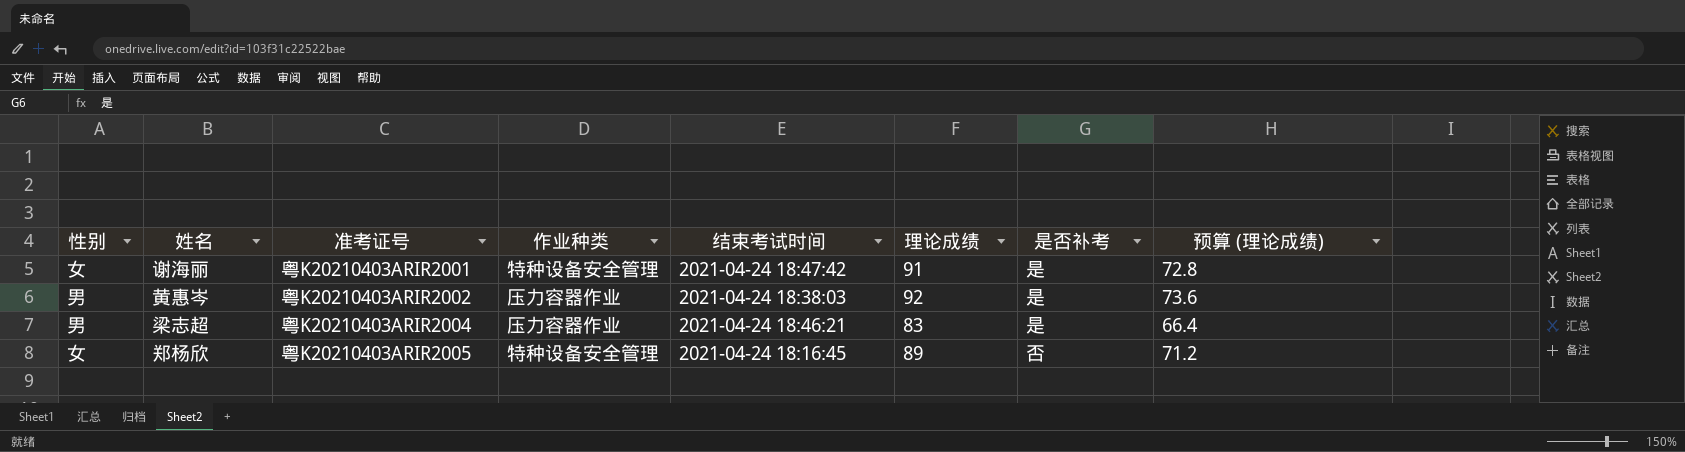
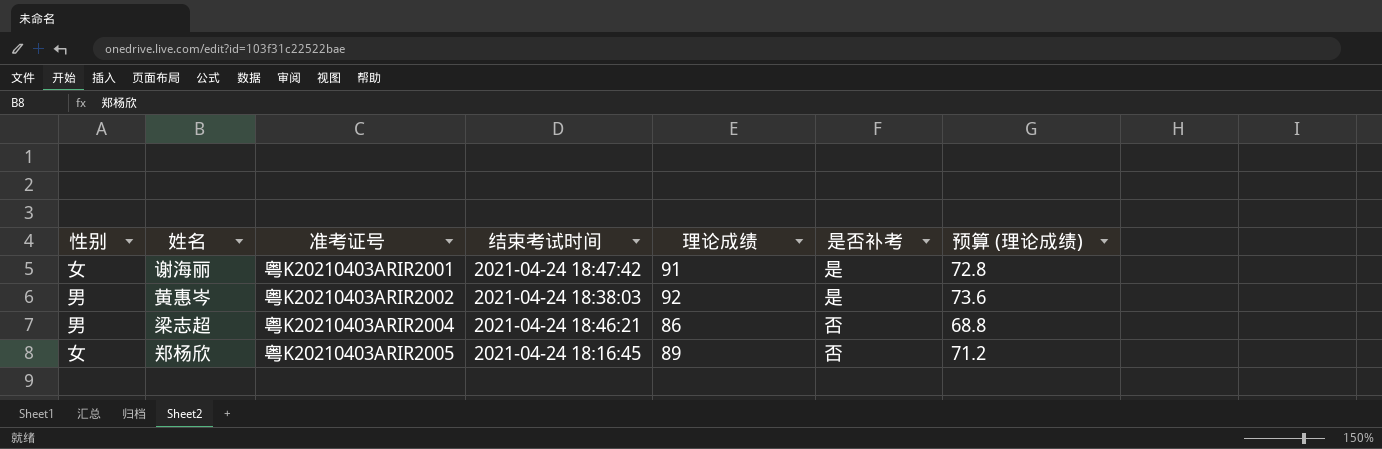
column 作业种类 | position: 4 -> none
梁志超 | 理论成绩: 83 -> 86
梁志超 | 是否补考: 是 -> 否
梁志超 | 预算 (理论成绩): 66.4 -> 68.8

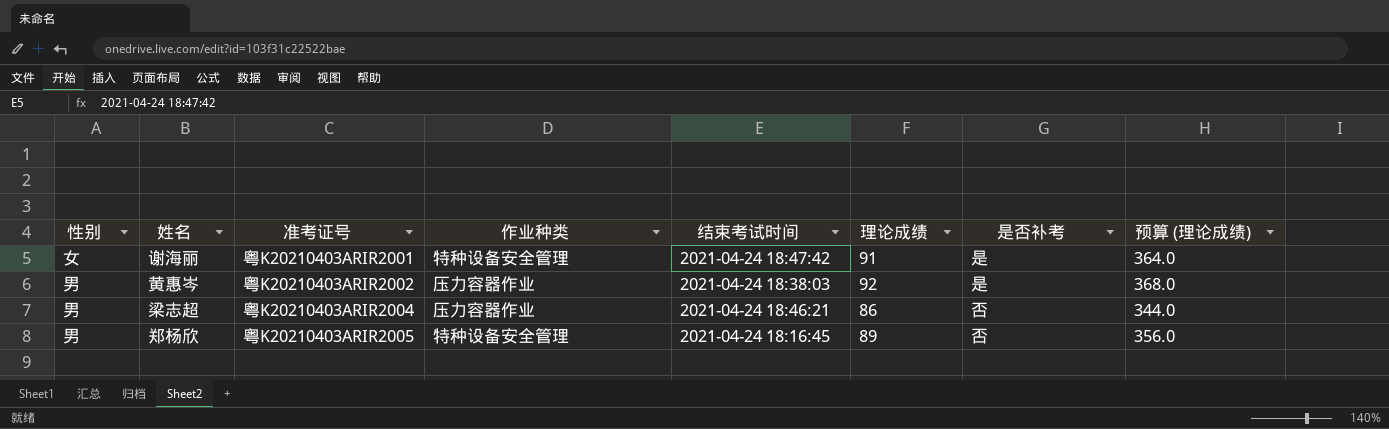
column 作业种类 | position: none -> 4
column 预算 (理论成绩) | formula: [理论成绩] * 0.8 -> [理论成绩] * 4
郑杨欣 | 性别: 女 -> 男

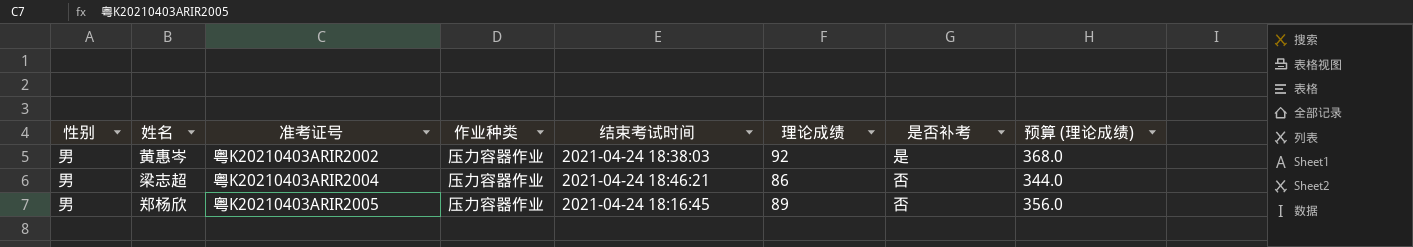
row 谢海丽: 女 | 粤K20210403ARIR2001 | 特种设备安全管理 | 2021-04-24 18:47:42 | 91 | 是 | 364.0 -> none
郑杨欣 | 作业种类: 特种设备安全管理 -> 压力容器作业

